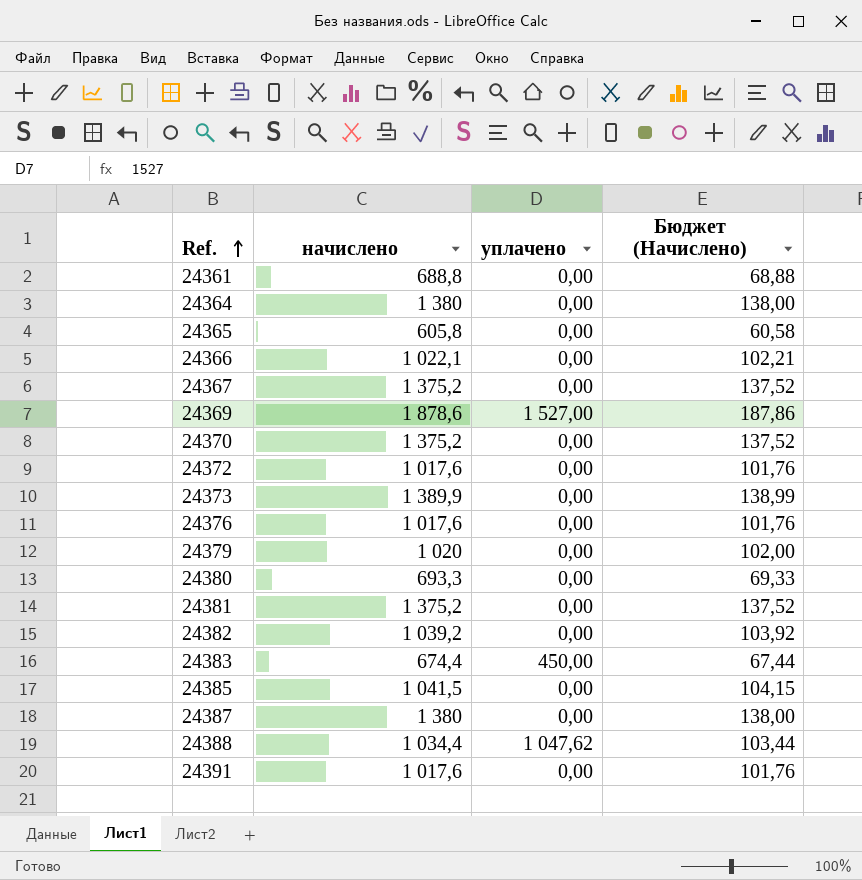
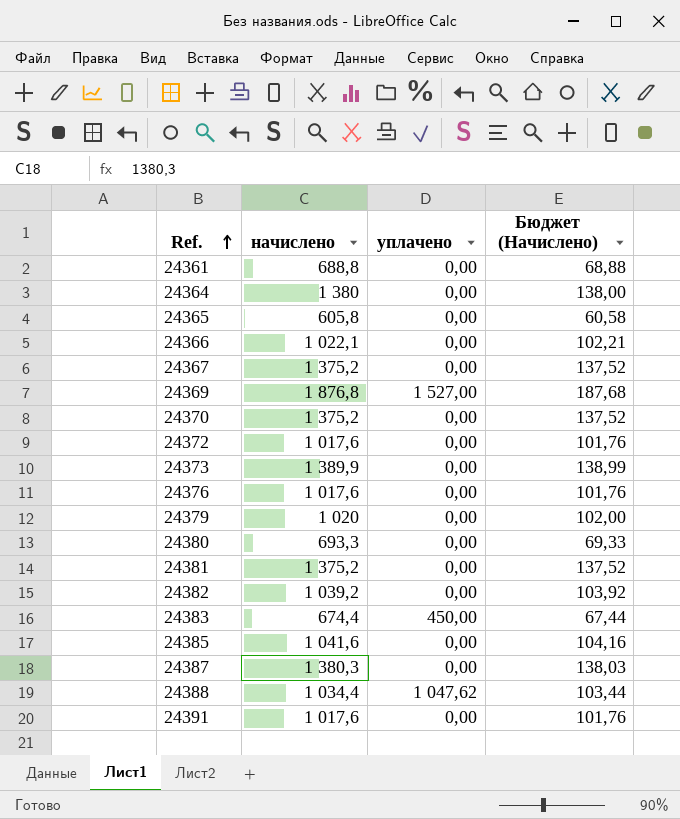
24369 | начислено: 1 878,6 -> 1 876,8
24369 | Бюджет (Начислено): 187,86 -> 187,68
24385 | начислено: 1 041,5 -> 1 041,6
24385 | Бюджет (Начислено): 104,15 -> 104,16
24387 | начислено: 1 380 -> 1 380,3
24387 | Бюджет (Начислено): 138,00 -> 138,03

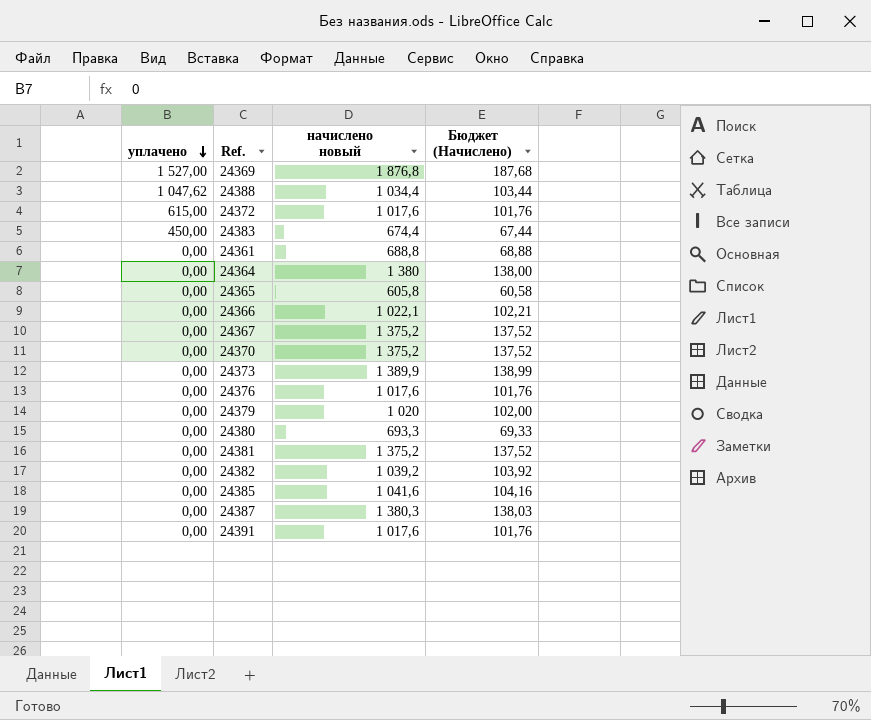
row order: Ref. ascending -> уплачено descending
column уплачено | position: 3 -> 1
column name: начислено -> начислено новый
24372 | уплачено: 0,00 -> 615,00

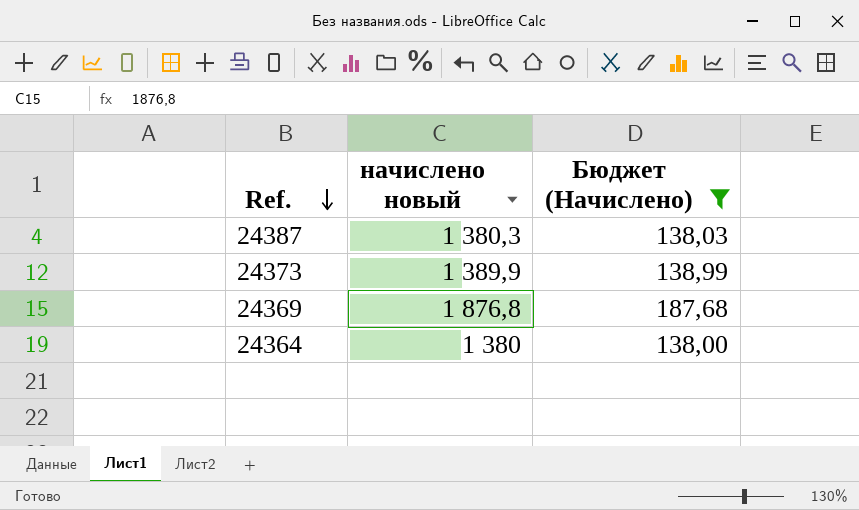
filter: none -> Бюджет (Начислено) >= 138,00
row order: уплачено descending -> Ref. descending
column уплачено | position: 1 -> none

